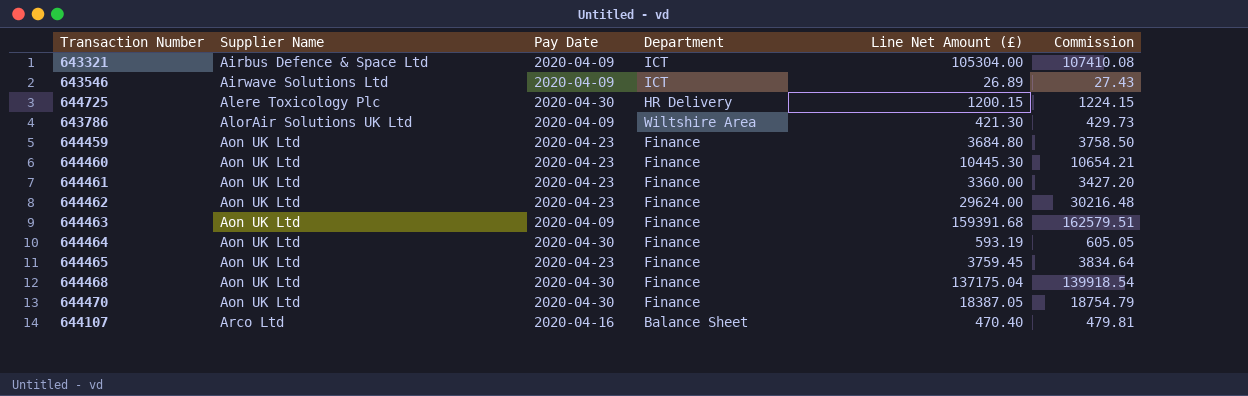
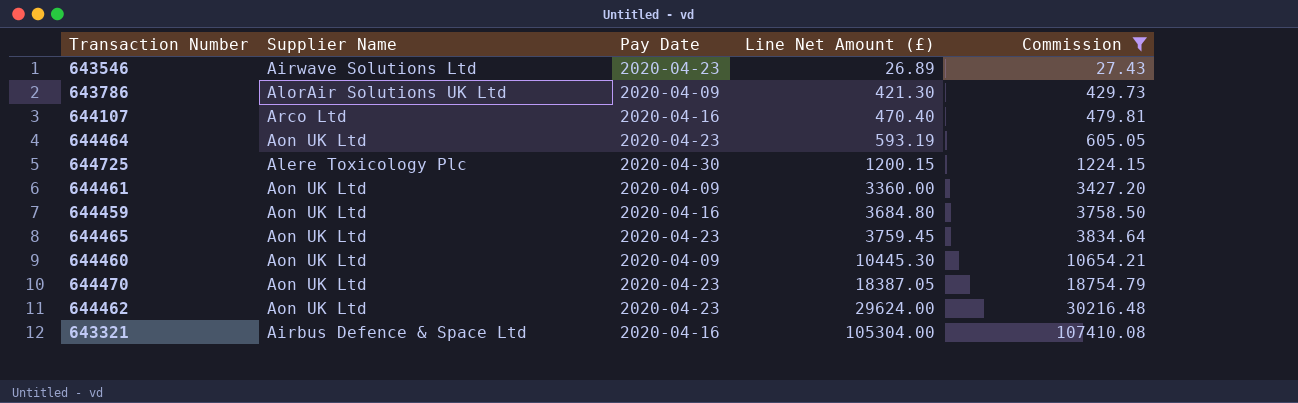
filter: none -> Commission <= 107410.08
row order: Supplier Name ascending -> Line Net Amount (£) ascending
column Department | position: 4 -> none
643546 | Pay Date: 2020-04-09 -> 2020-04-23
644464 | Pay Date: 2020-04-30 -> 2020-04-23
644461 | Pay Date: 2020-04-23 -> 2020-04-09
644459 | Pay Date: 2020-04-23 -> 2020-04-16
644460 | Pay Date: 2020-04-23 -> 2020-04-09
644470 | Pay Date: 2020-04-30 -> 2020-04-23
643321 | Pay Date: 2020-04-09 -> 2020-04-16

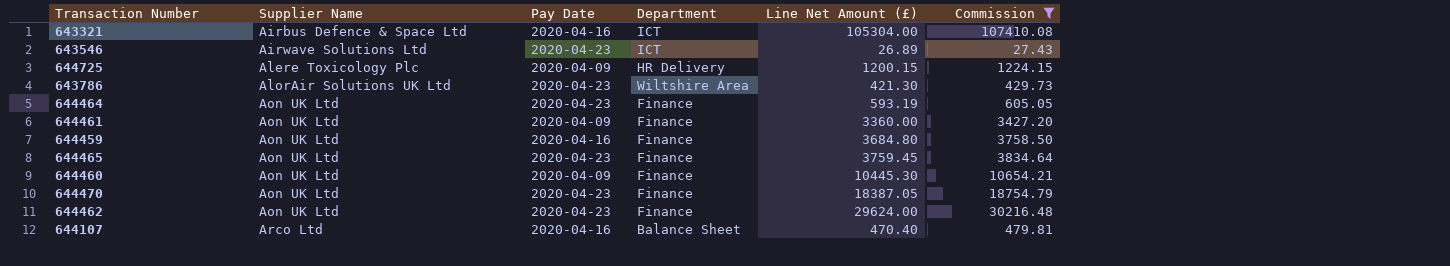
row order: Line Net Amount (£) ascending -> Supplier Name ascending
column Department | position: none -> 4
644725 | Pay Date: 2020-04-30 -> 2020-04-09
643786 | Pay Date: 2020-04-09 -> 2020-04-23

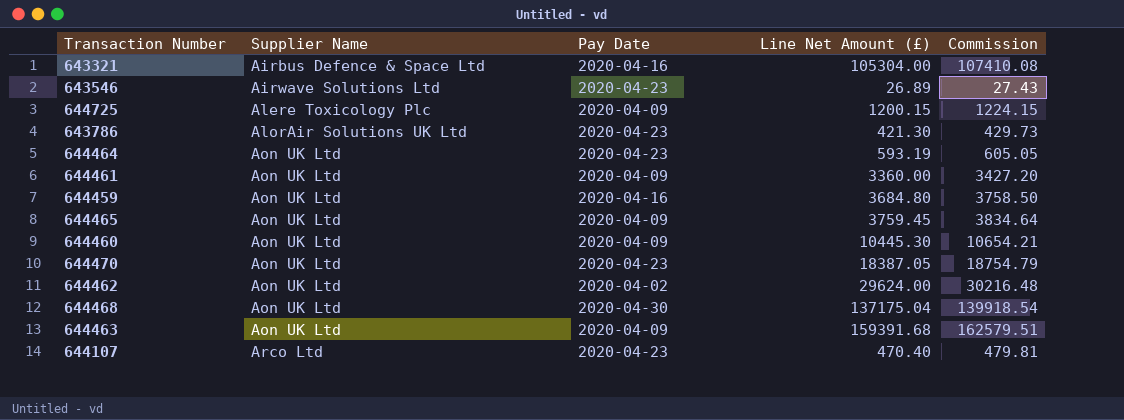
filter: Commission <= 107410.08 -> none
column Department | position: 4 -> none
644465 | Pay Date: 2020-04-23 -> 2020-04-09
644462 | Pay Date: 2020-04-23 -> 2020-04-02
644107 | Pay Date: 2020-04-16 -> 2020-04-23

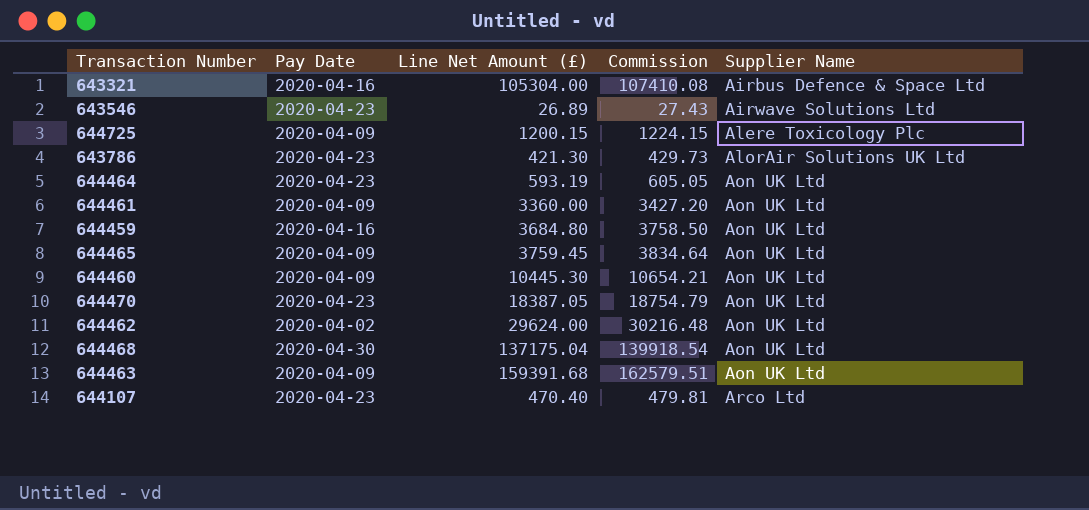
column Supplier Name | position: 2 -> 5

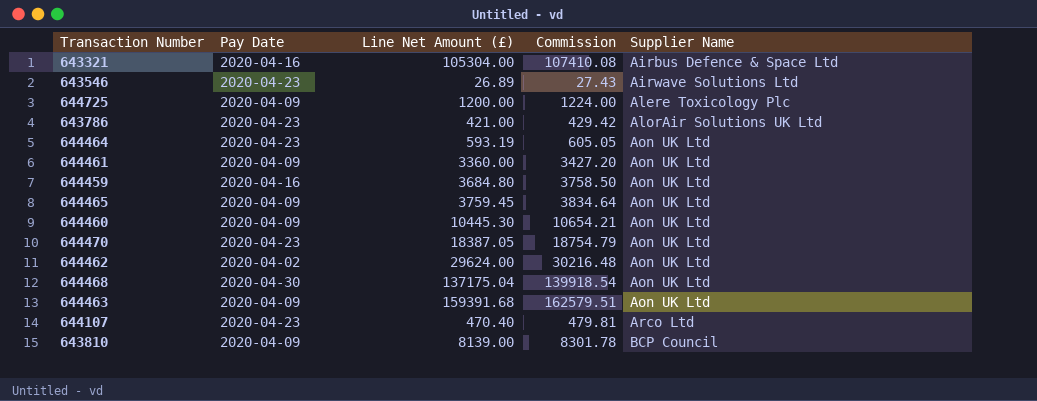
644725 | Line Net Amount (£): 1200.15 -> 1200.00
644725 | Commission: 1224.15 -> 1224.00
643786 | Line Net Amount (£): 421.30 -> 421.00
643786 | Commission: 429.73 -> 429.42
row 643810: none -> 2020-04-09 | 8139.00 | 8301.78 | BCP Council

